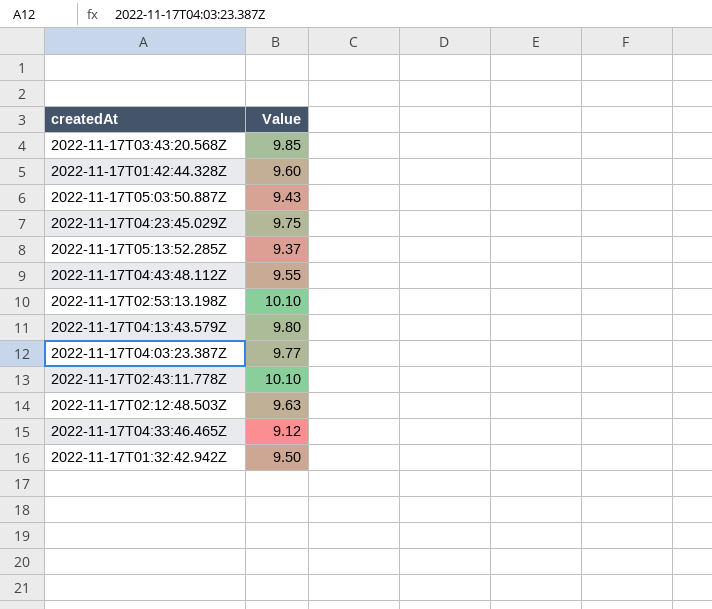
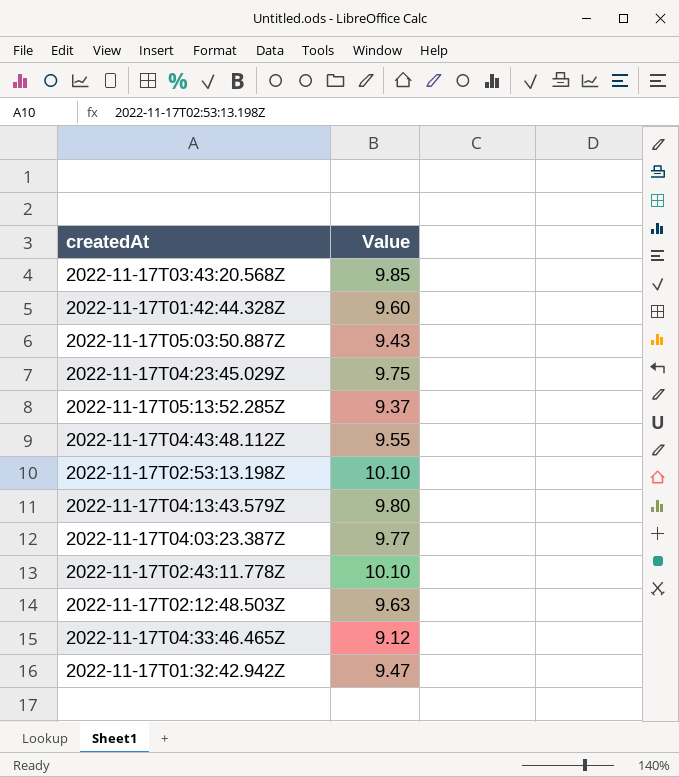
2022-11-17T01:32:42.942Z | Value: 9.50 -> 9.47

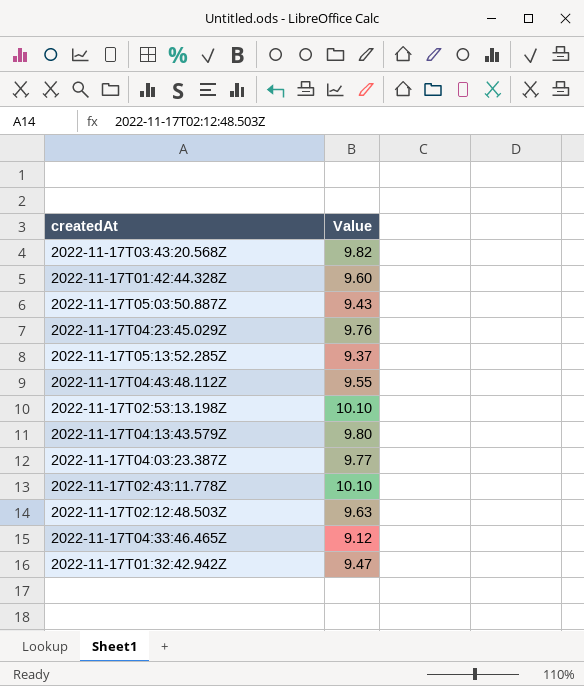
2022-11-17T03:43:20.568Z | Value: 9.85 -> 9.82
2022-11-17T04:23:45.029Z | Value: 9.75 -> 9.76

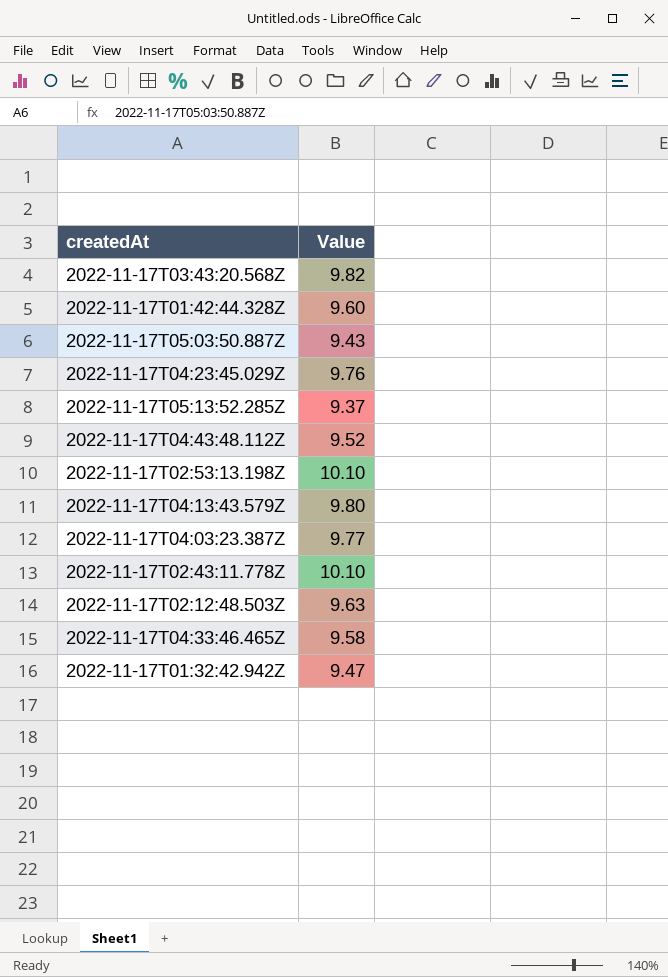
2022-11-17T04:43:48.112Z | Value: 9.55 -> 9.52
2022-11-17T04:33:46.465Z | Value: 9.12 -> 9.58

